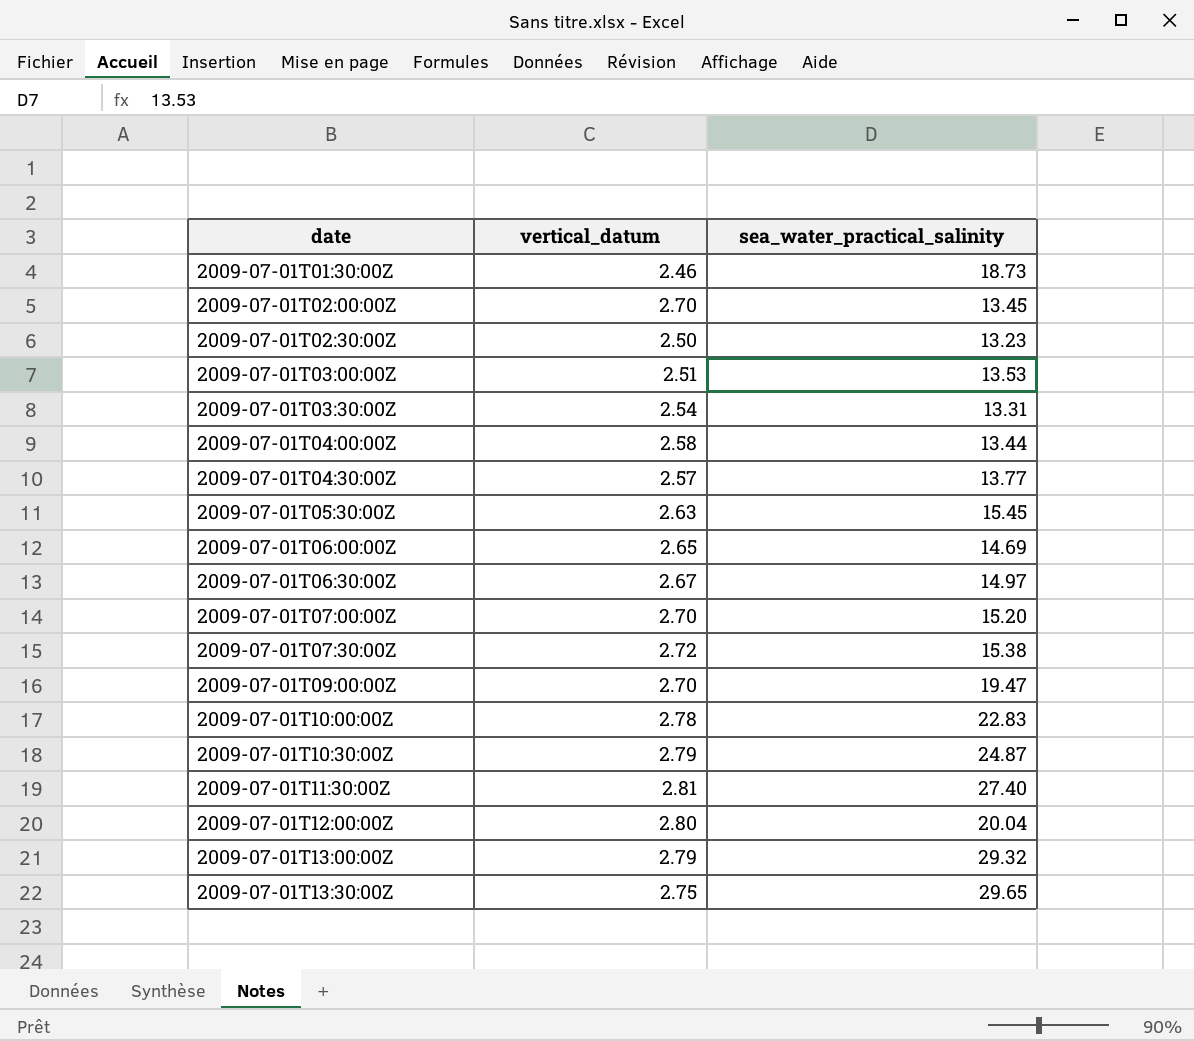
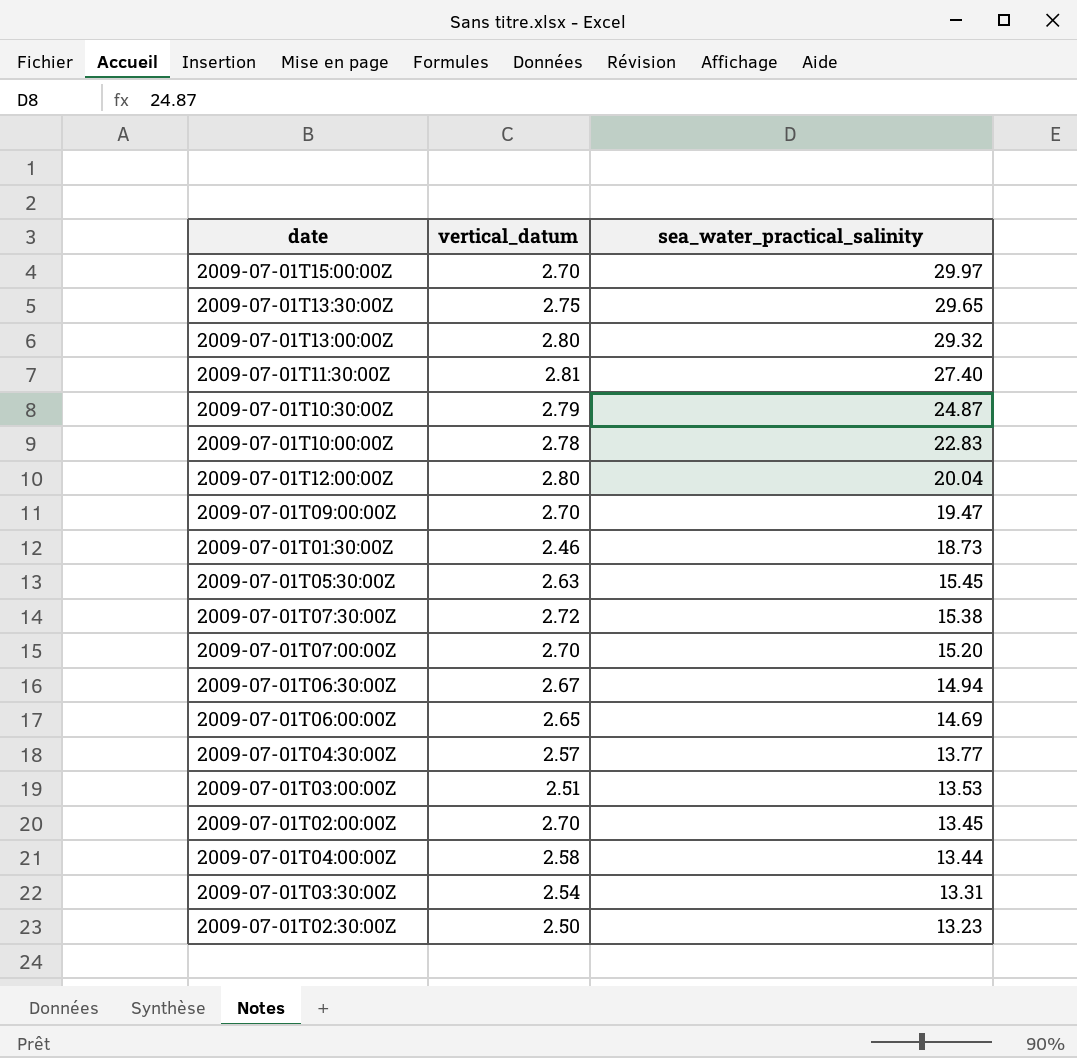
row order: date ascending -> sea_water_practical_salinity descending
row 2009-07-01T15:00:00Z: none -> 2.70 | 29.97
2009-07-01T13:00:00Z | vertical_datum: 2.79 -> 2.80
2009-07-01T06:30:00Z | sea_water_practical_salinity: 14.97 -> 14.94

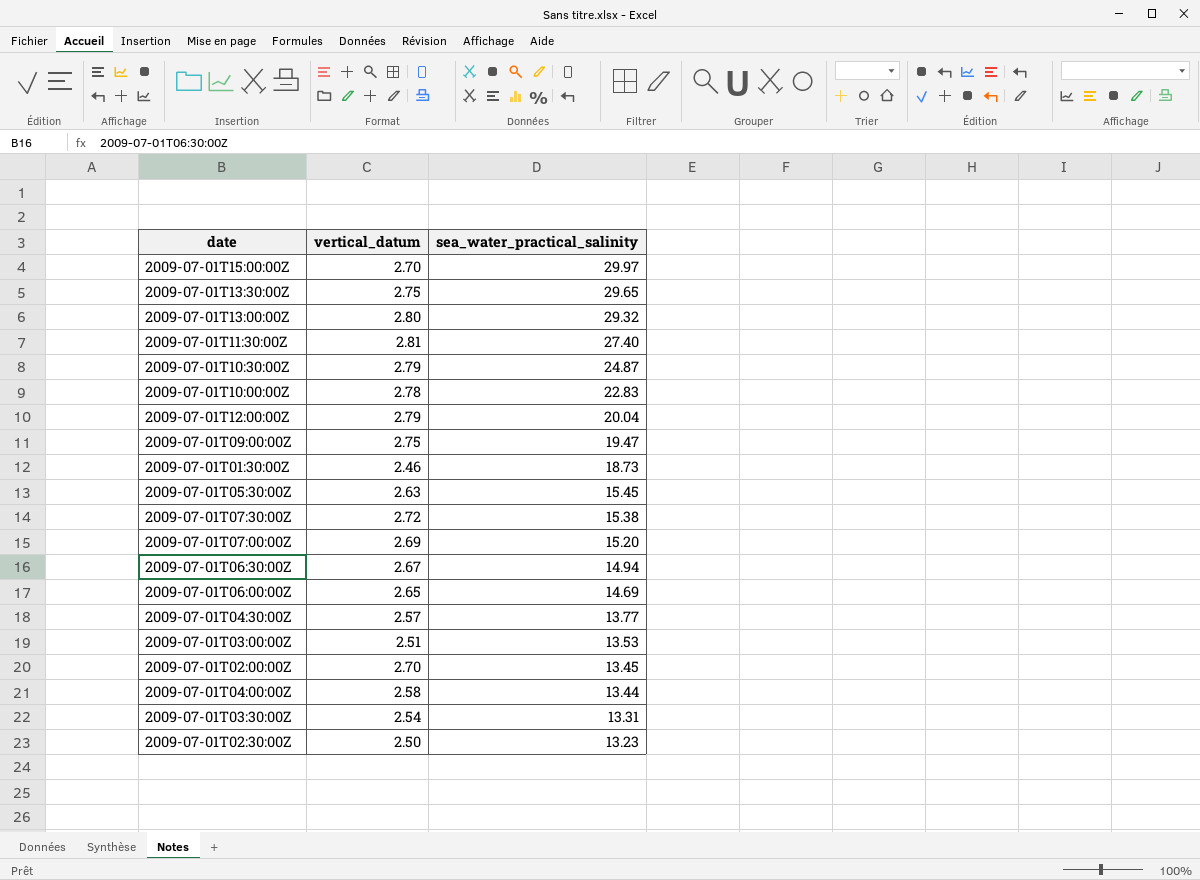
2009-07-01T12:00:00Z | vertical_datum: 2.80 -> 2.79
2009-07-01T09:00:00Z | vertical_datum: 2.70 -> 2.75
2009-07-01T07:00:00Z | vertical_datum: 2.70 -> 2.69

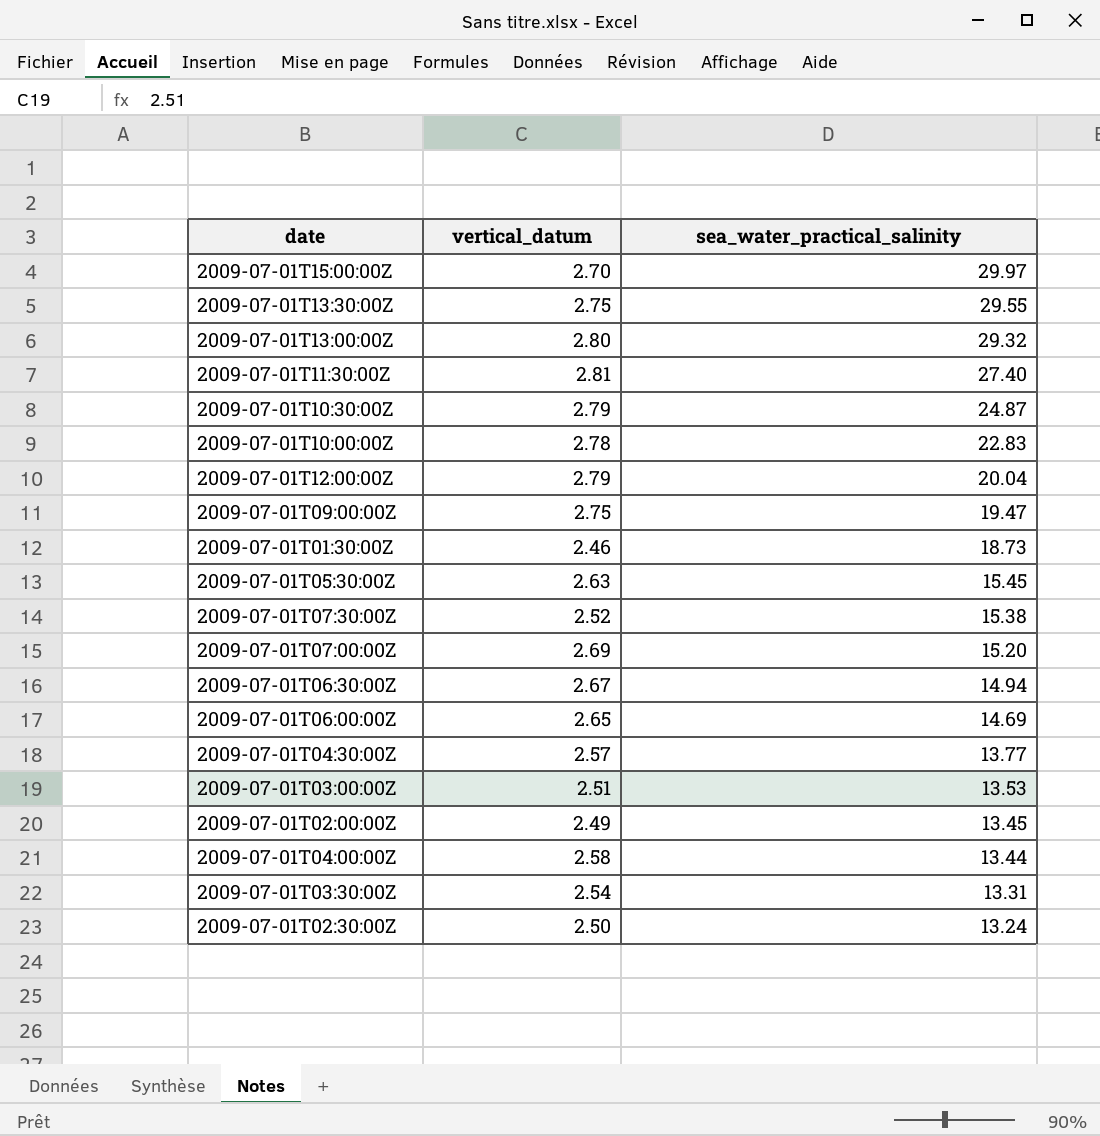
2009-07-01T13:30:00Z | sea_water_practical_salinity: 29.65 -> 29.55
2009-07-01T07:30:00Z | vertical_datum: 2.72 -> 2.52
2009-07-01T02:00:00Z | vertical_datum: 2.70 -> 2.49
2009-07-01T02:30:00Z | sea_water_practical_salinity: 13.23 -> 13.24

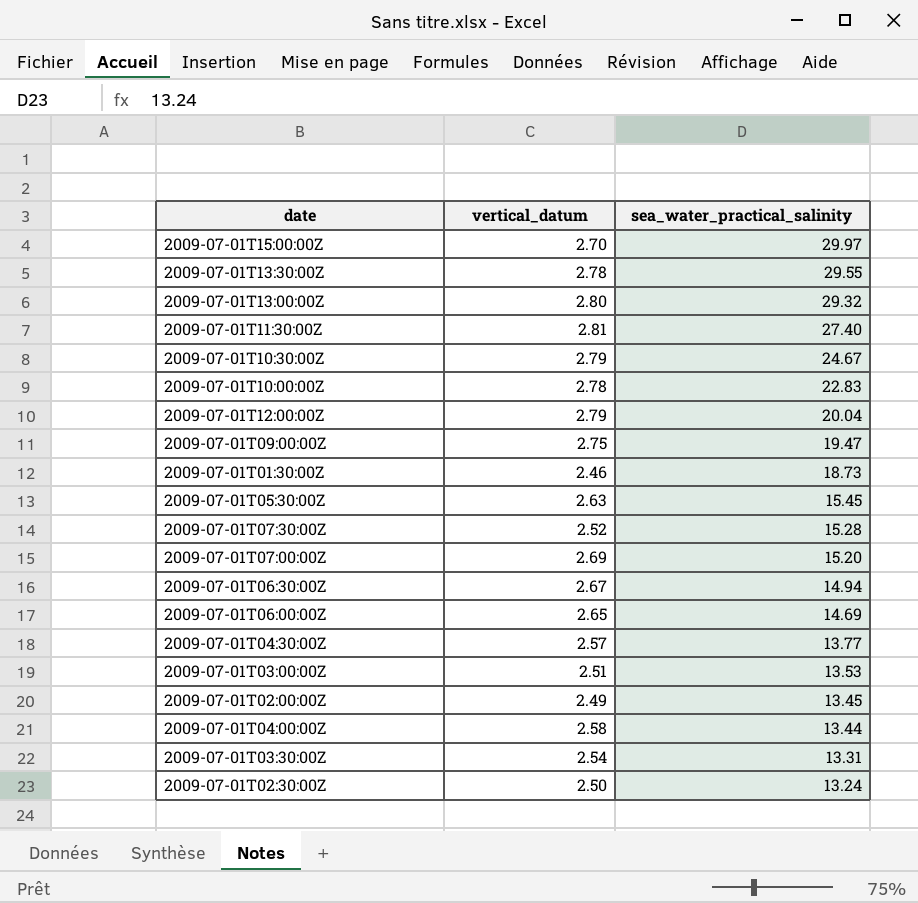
2009-07-01T13:30:00Z | vertical_datum: 2.75 -> 2.78
2009-07-01T10:30:00Z | sea_water_practical_salinity: 24.87 -> 24.67
2009-07-01T07:30:00Z | sea_water_practical_salinity: 15.38 -> 15.28

